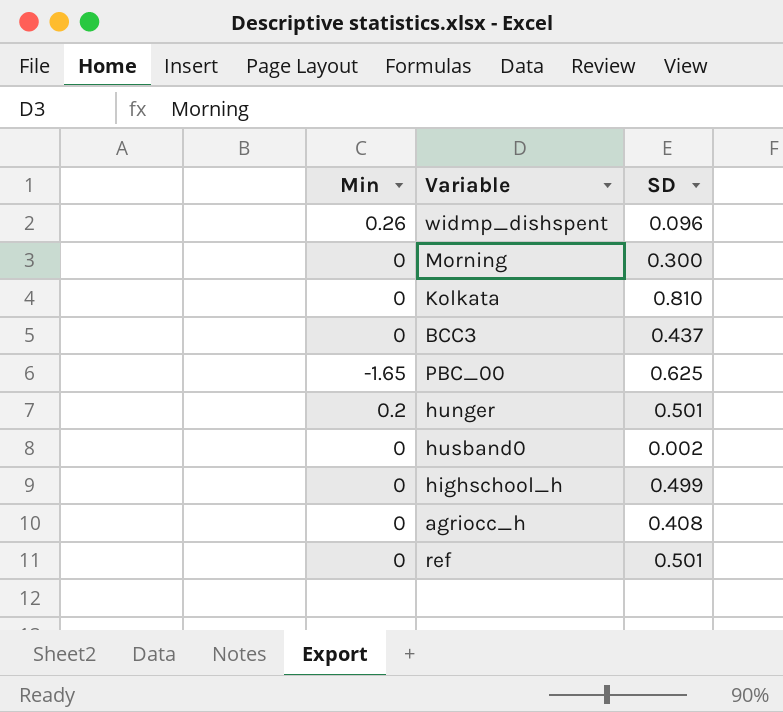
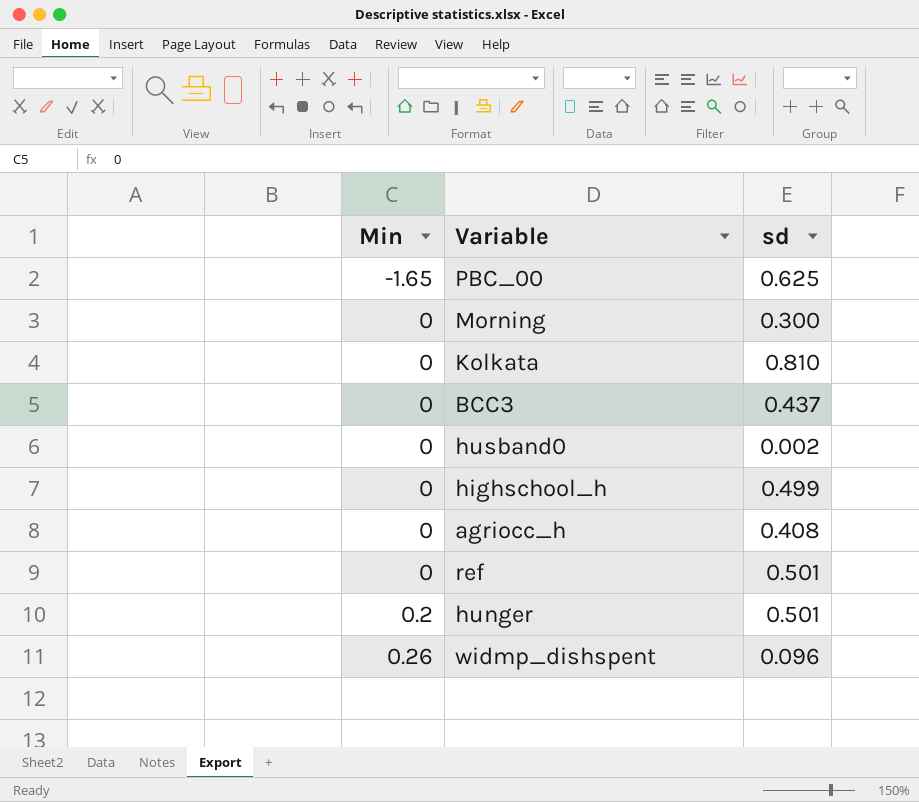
row order: none -> Min ascending
column name: SD -> sd

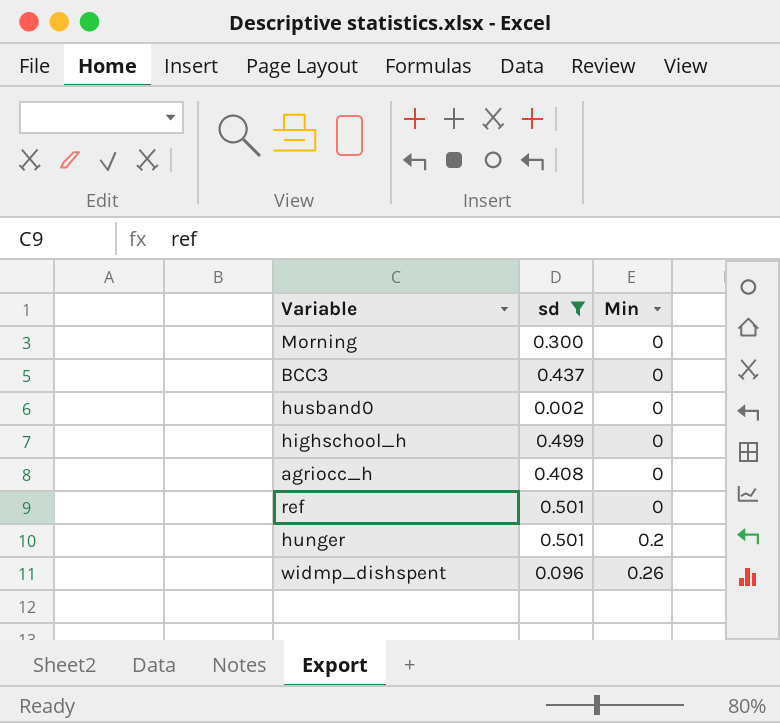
filter: none -> sd <= 0.501
column Min | position: 1 -> 3

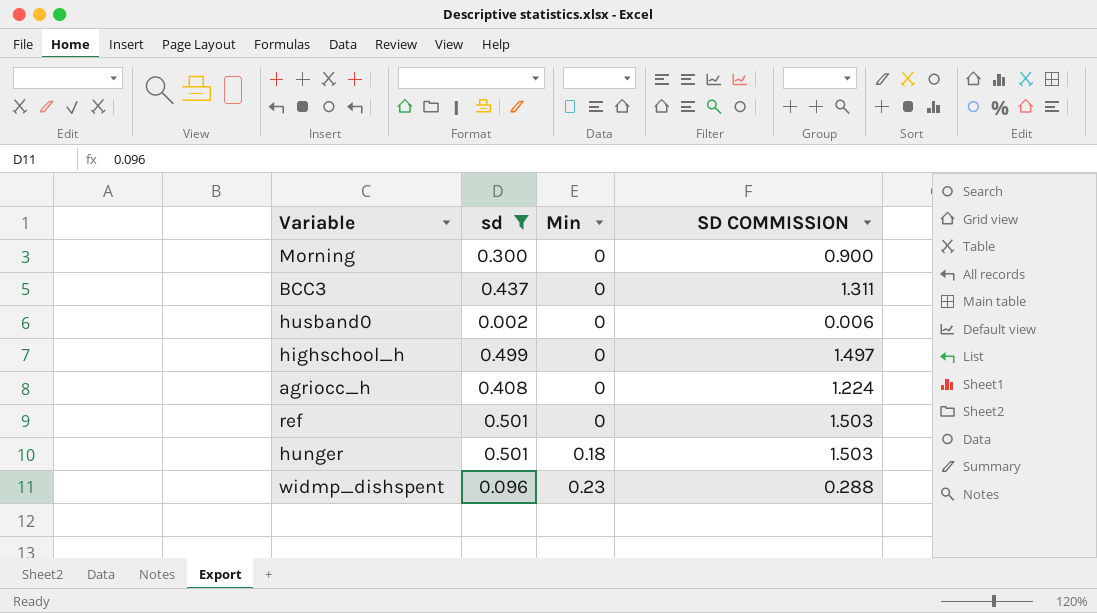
column SD COMMISSION | formula: none -> [sd] * 3
hunger | Min: 0.2 -> 0.18
widmp_dishspent | Min: 0.26 -> 0.23

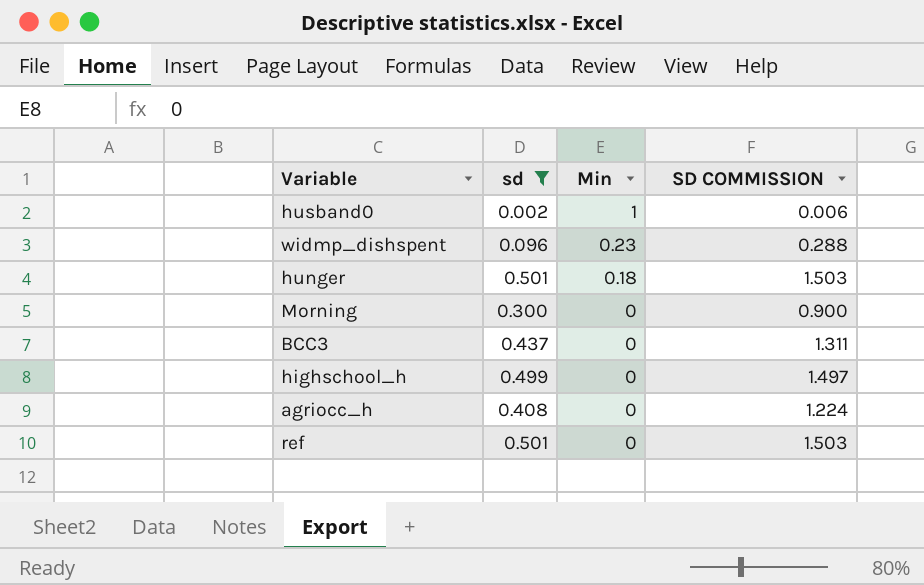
row order: Min ascending -> Min descending
husband0 | Min: 0 -> 1

